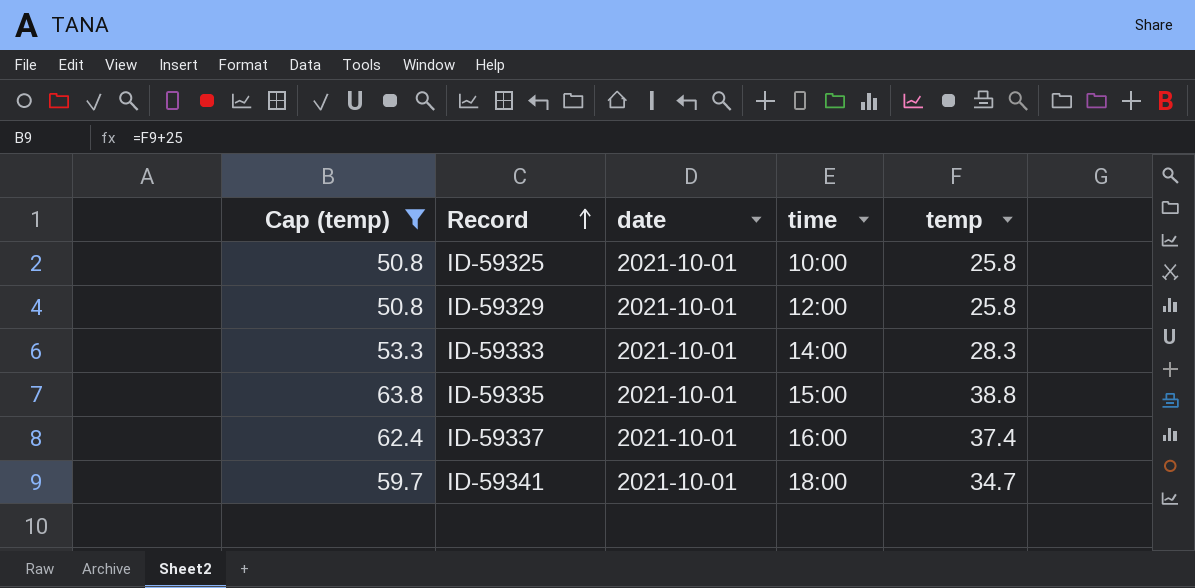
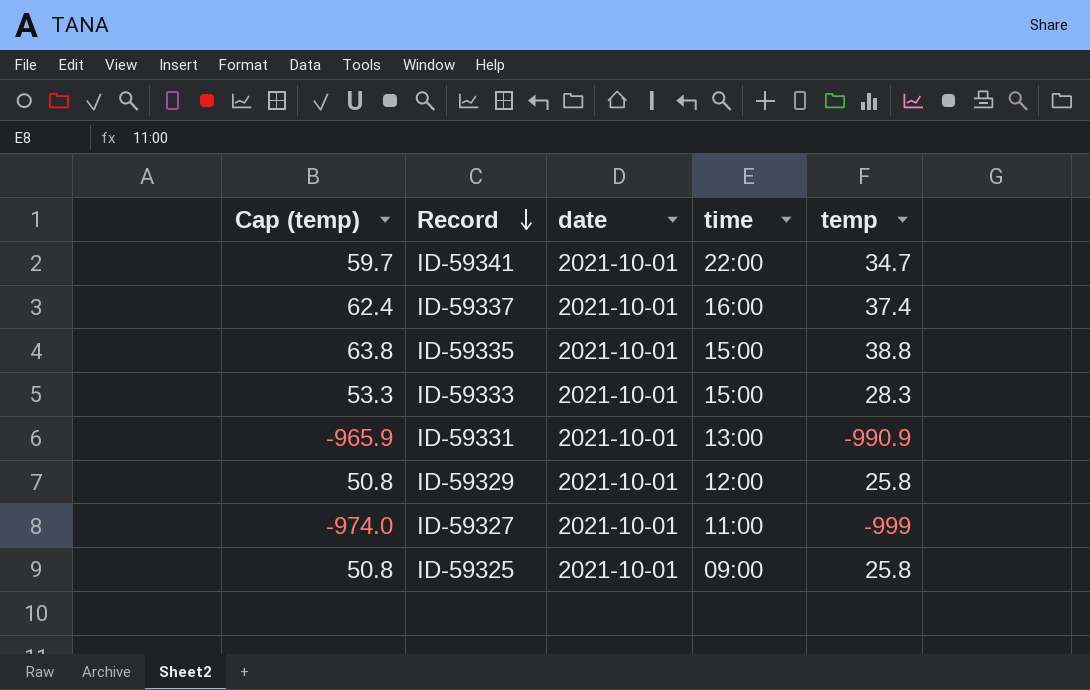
filter: Cap (temp) >= 50.8 -> none
row order: Record ascending -> Record descending
ID-59341 | time: 18:00 -> 22:00
ID-59333 | time: 14:00 -> 15:00
ID-59325 | time: 10:00 -> 09:00

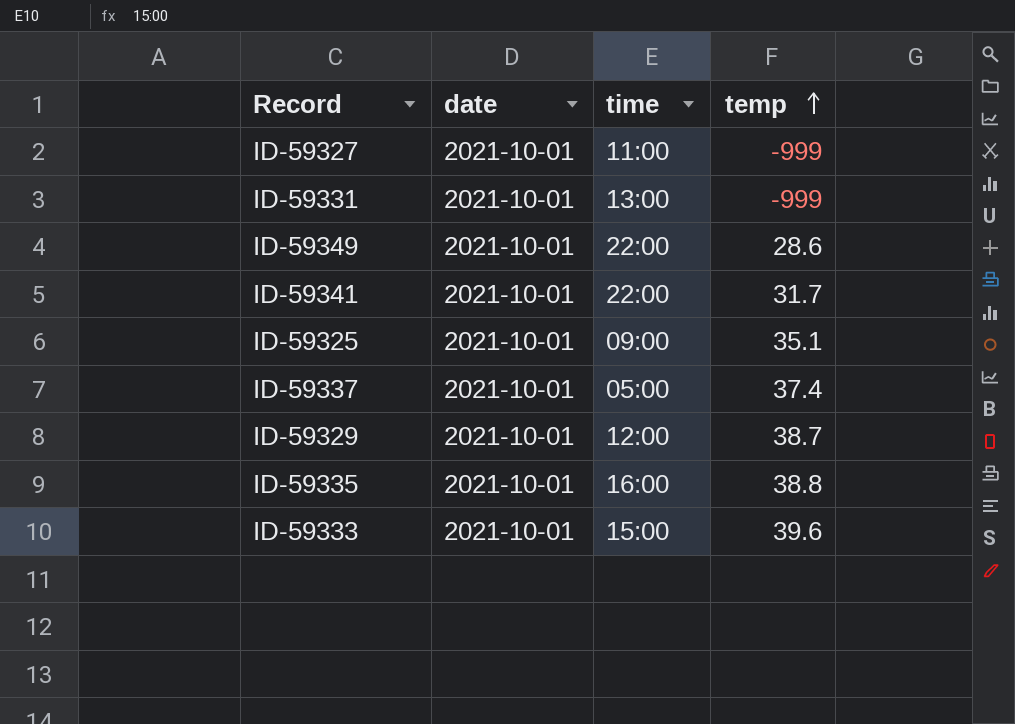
row order: Record descending -> temp ascending
column Cap (temp) | formula: [temp] + 25 -> none
ID-59331 | temp: -990.9 -> -999
row ID-59349: none -> 2021-10-01 | 22:00 | 28.6
ID-59341 | temp: 34.7 -> 31.7
ID-59325 | temp: 25.8 -> 35.1
ID-59337 | time: 16:00 -> 05:00
ID-59329 | temp: 25.8 -> 38.7
ID-59335 | time: 15:00 -> 16:00
ID-59333 | temp: 28.3 -> 39.6

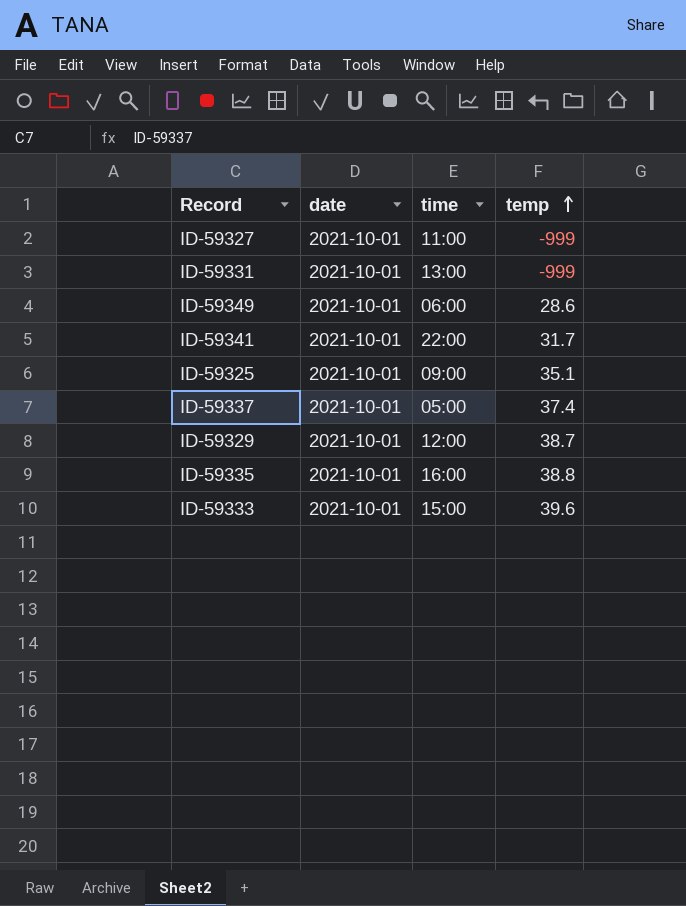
ID-59349 | time: 22:00 -> 06:00

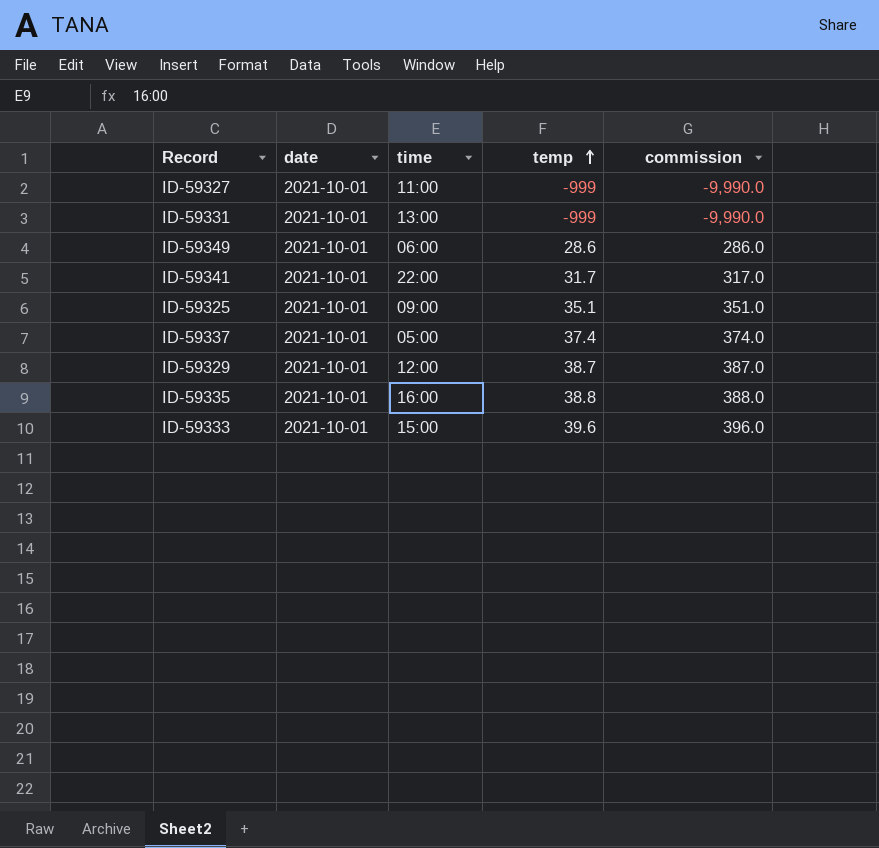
column commission | formula: none -> [temp] * 10

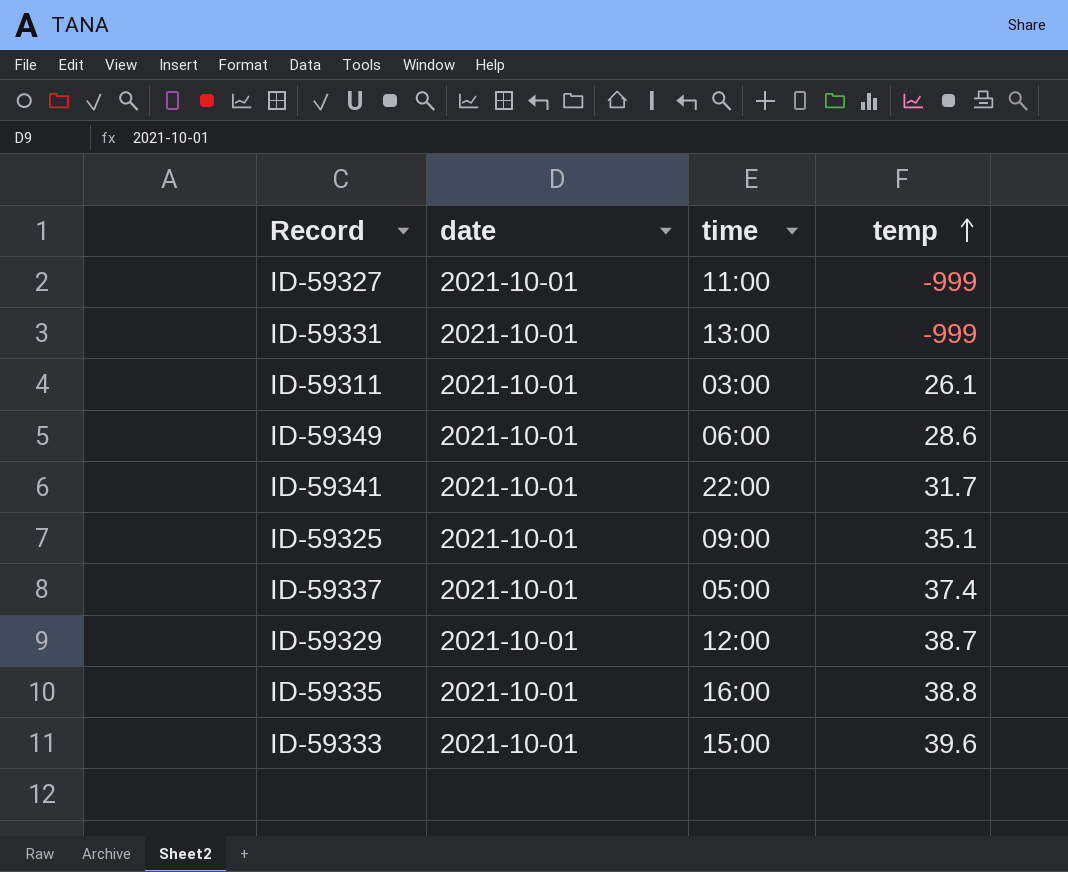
column commission | formula: [temp] * 10 -> none
row ID-59311: none -> 2021-10-01 | 03:00 | 26.1

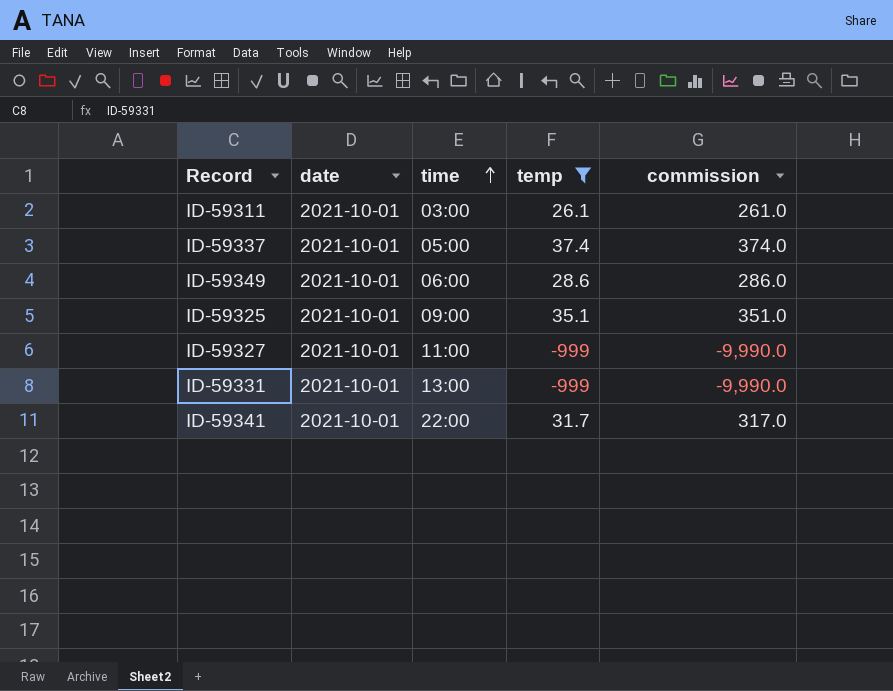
filter: none -> temp <= 37.4
row order: temp ascending -> time ascending
column commission | formula: none -> [temp] * 10

